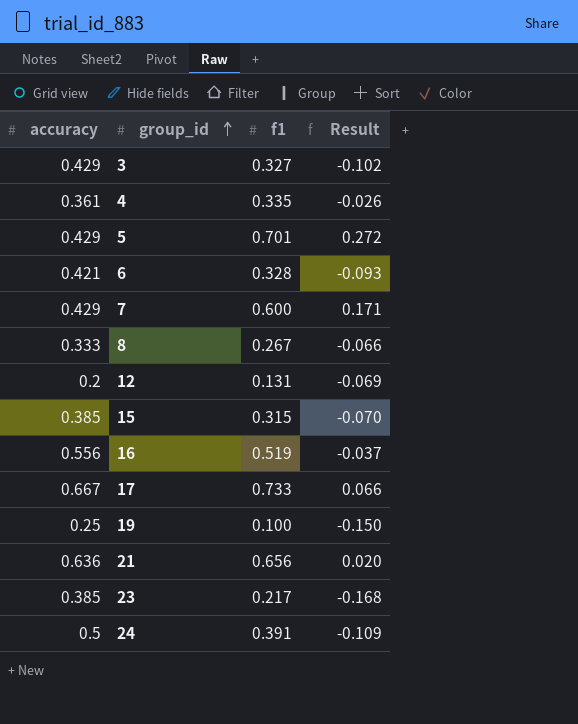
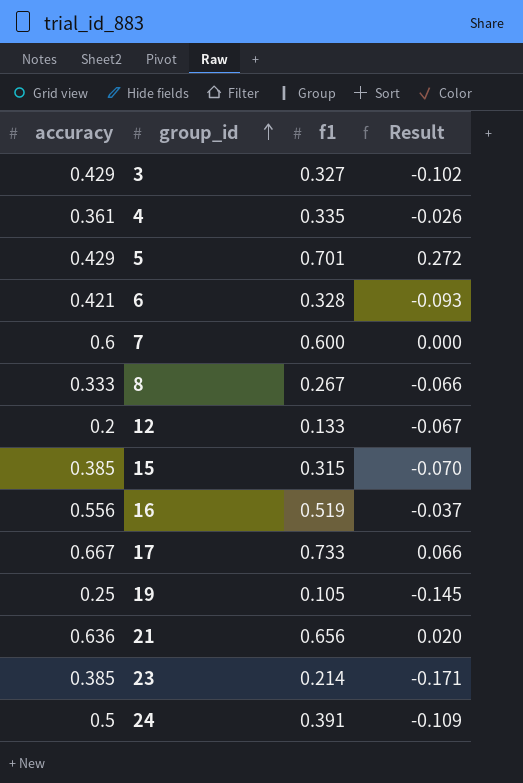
7 | accuracy: 0.429 -> 0.6
7 | Result: 0.171 -> 0.000
12 | f1: 0.131 -> 0.133
12 | Result: -0.069 -> -0.067
19 | f1: 0.100 -> 0.105
19 | Result: -0.150 -> -0.145
23 | f1: 0.217 -> 0.214
23 | Result: -0.168 -> -0.171

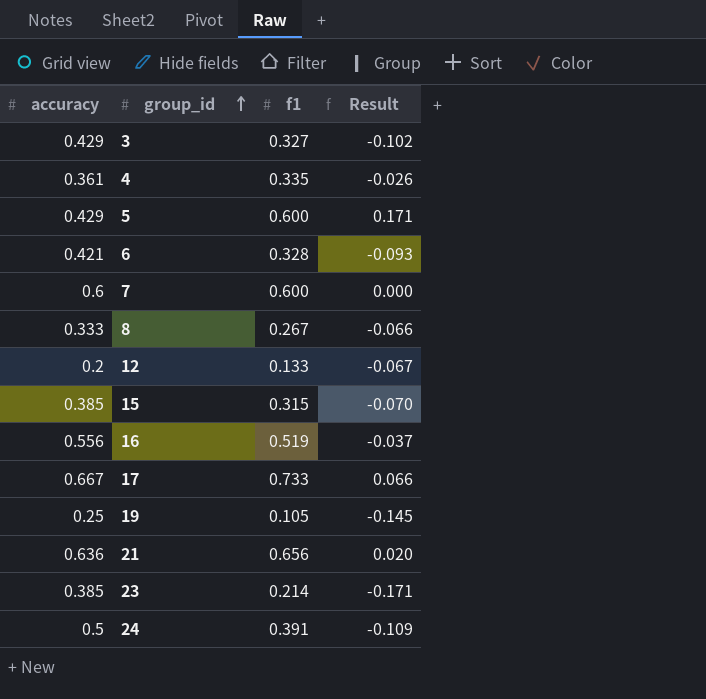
5 | f1: 0.701 -> 0.600
5 | Result: 0.272 -> 0.171

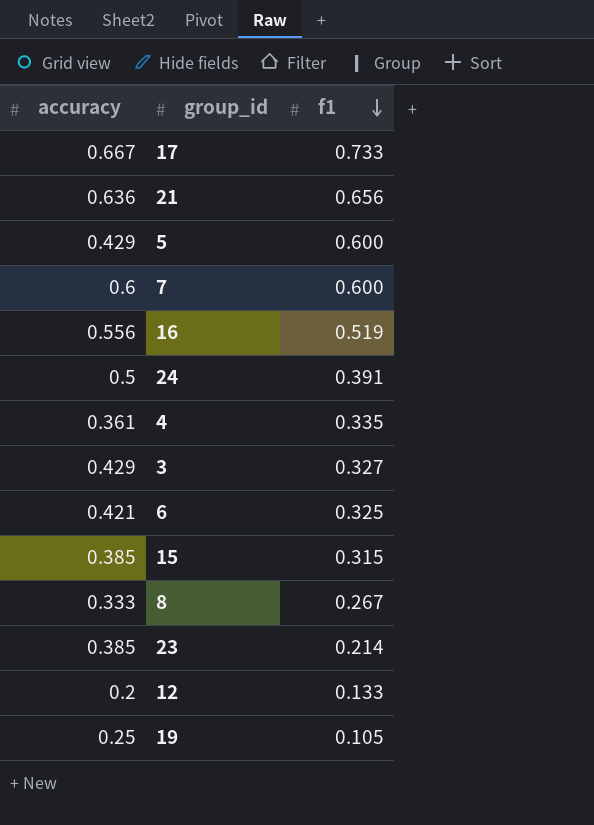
row order: group_id ascending -> f1 descending
column Result | formula: [f1] - [accuracy] -> none
6 | f1: 0.328 -> 0.325

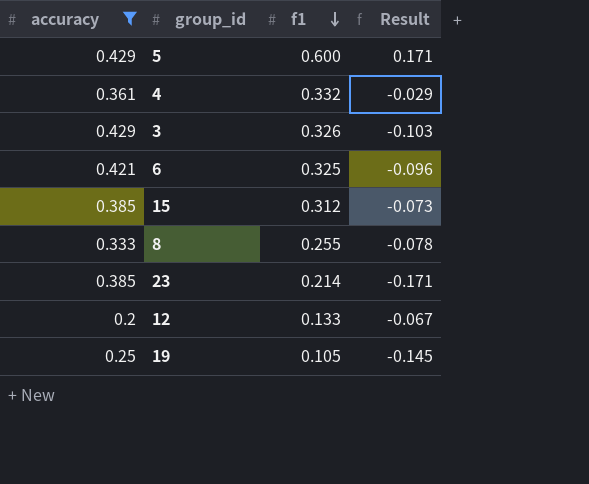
filter: none -> accuracy <= 0.429
column Result | formula: none -> [f1] - [accuracy]
4 | f1: 0.335 -> 0.332
3 | f1: 0.327 -> 0.326
15 | f1: 0.315 -> 0.312
8 | f1: 0.267 -> 0.255

